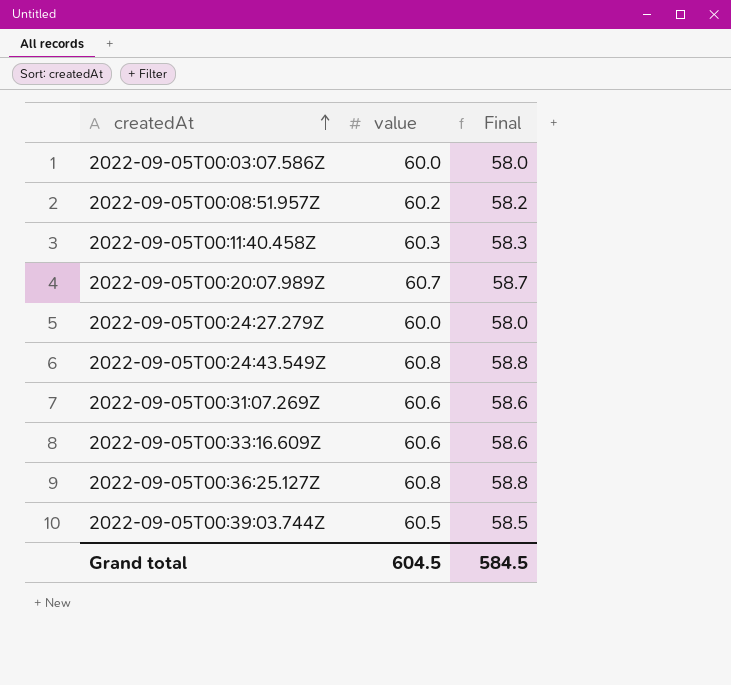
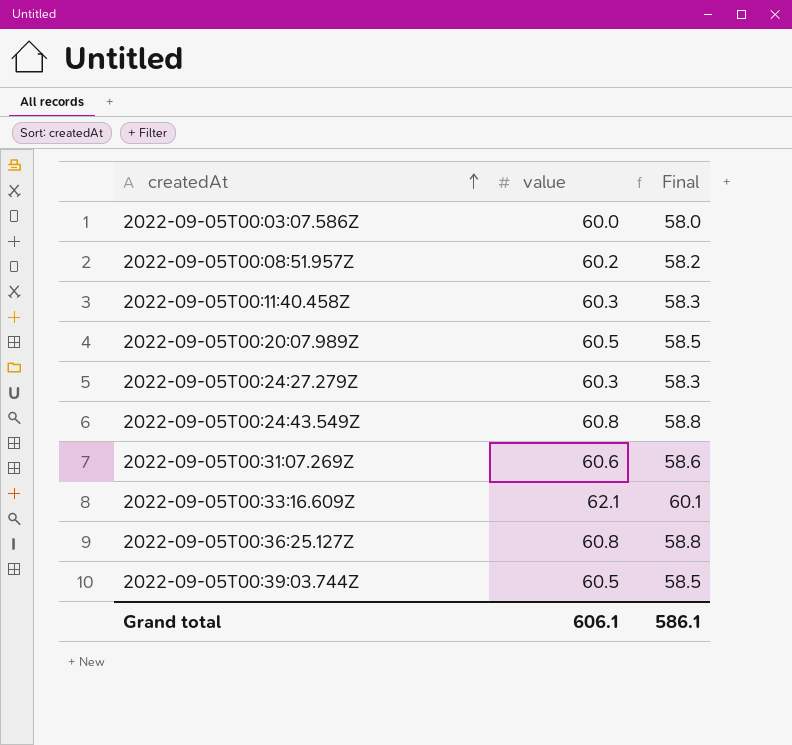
2022-09-05T00:20:07.989Z | value: 60.7 -> 60.5
2022-09-05T00:20:07.989Z | Final: 58.7 -> 58.5
2022-09-05T00:24:27.279Z | value: 60.0 -> 60.3
2022-09-05T00:24:27.279Z | Final: 58.0 -> 58.3
2022-09-05T00:33:16.609Z | value: 60.6 -> 62.1
2022-09-05T00:33:16.609Z | Final: 58.6 -> 60.1
Grand total | value: 604.5 -> 606.1
Grand total | Final: 584.5 -> 586.1

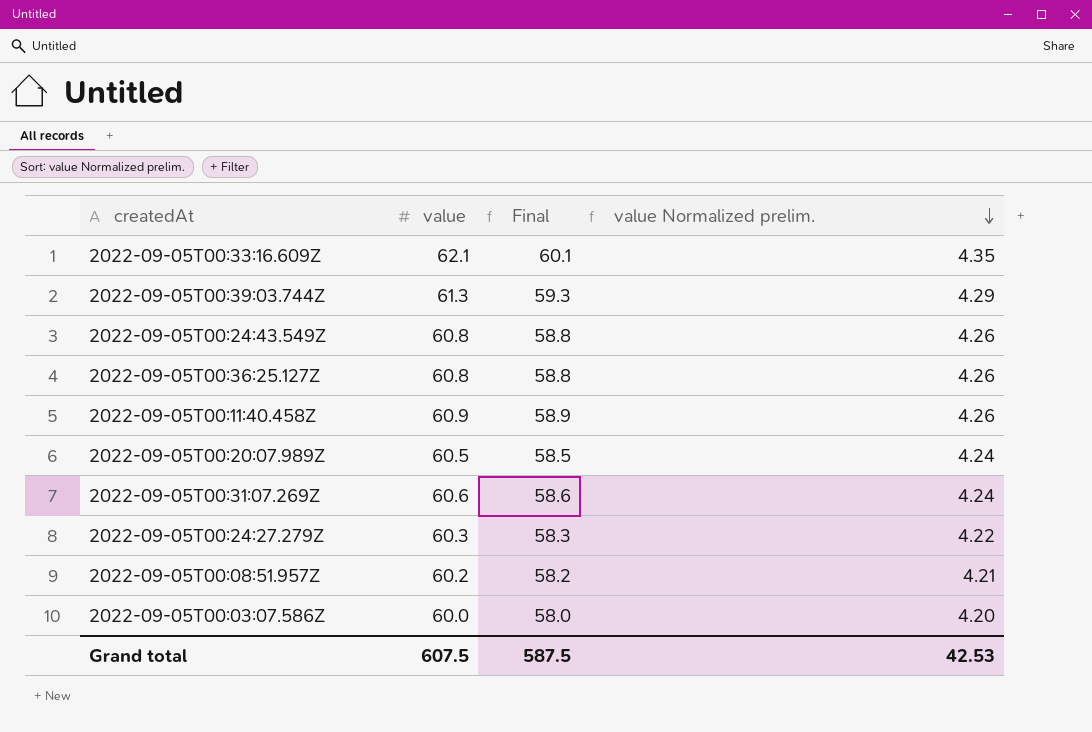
row order: createdAt ascending -> value Normalized prelim. descending
column value Normalized prelim. | formula: none -> [value] * 0.07
2022-09-05T00:39:03.744Z | value: 60.5 -> 61.3
2022-09-05T00:39:03.744Z | Final: 58.5 -> 59.3
2022-09-05T00:11:40.458Z | value: 60.3 -> 60.9
2022-09-05T00:11:40.458Z | Final: 58.3 -> 58.9
Grand total | value: 606.1 -> 607.5
Grand total | Final: 586.1 -> 587.5

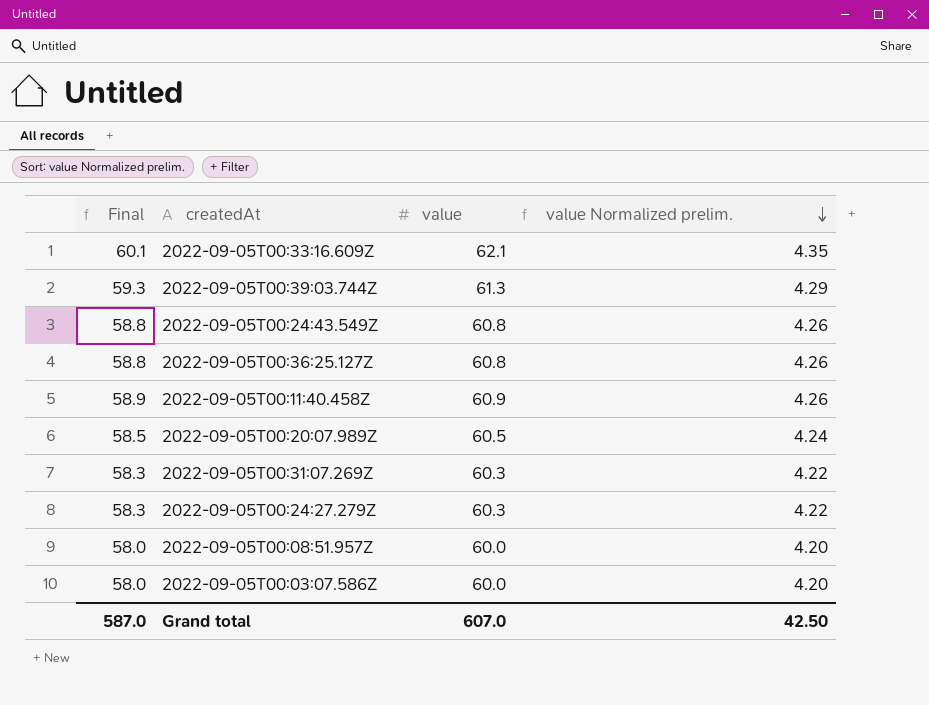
column Final | position: 3 -> 1
2022-09-05T00:31:07.269Z | Final: 58.6 -> 58.3
2022-09-05T00:31:07.269Z | value: 60.6 -> 60.3
2022-09-05T00:31:07.269Z | value Normalized prelim.: 4.24 -> 4.22
2022-09-05T00:08:51.957Z | Final: 58.2 -> 58.0
2022-09-05T00:08:51.957Z | value: 60.2 -> 60.0
2022-09-05T00:08:51.957Z | value Normalized prelim.: 4.21 -> 4.20
Grand total | Final: 587.5 -> 587.0
Grand total | value: 607.5 -> 607.0
Grand total | value Normalized prelim.: 42.53 -> 42.50

